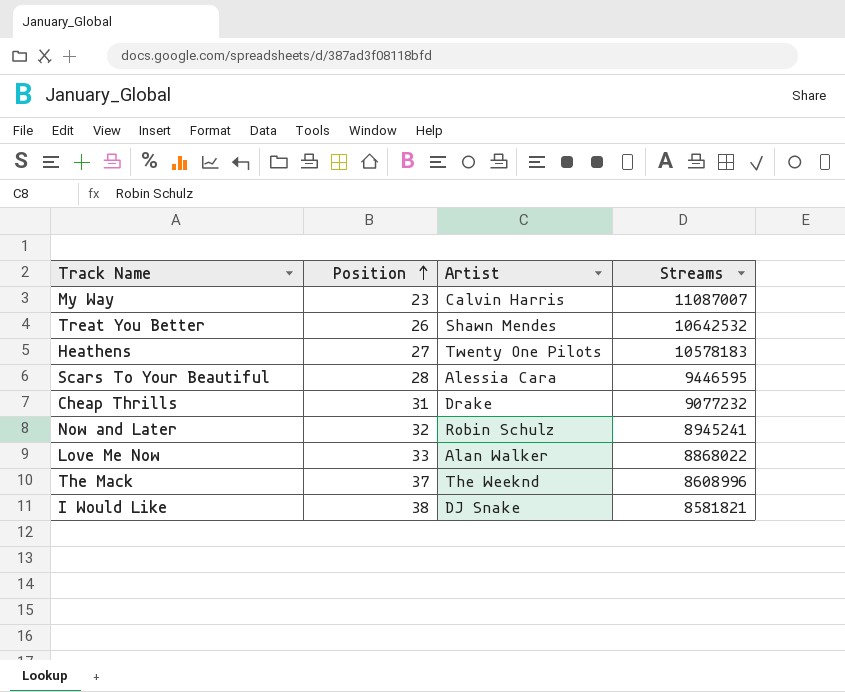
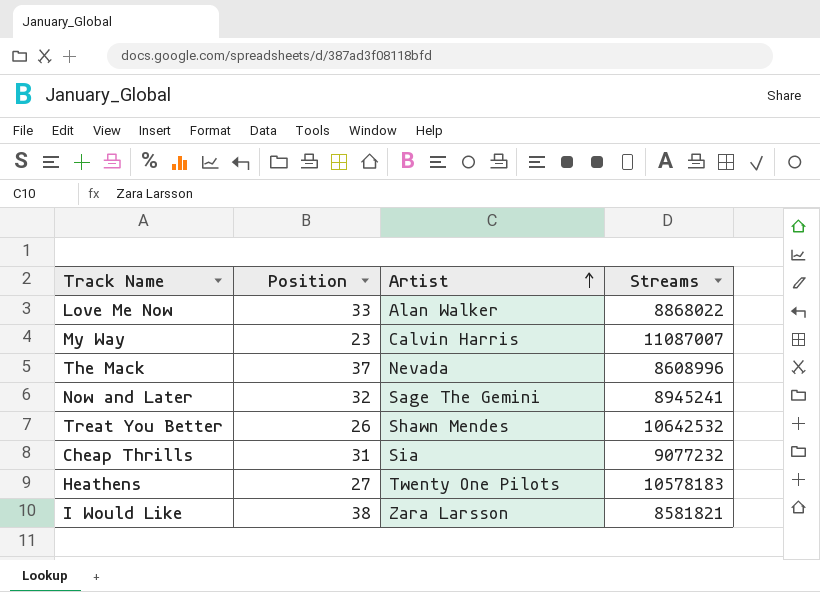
row order: Position ascending -> Artist ascending
row Scars To Your Beautiful: 28 | Alessia Cara | 9446595 -> none
The Mack | Artist: The Weeknd -> Nevada
Now and Later | Artist: Robin Schulz -> Sage The Gemini
Cheap Thrills | Artist: Drake -> Sia
I Would Like | Artist: DJ Snake -> Zara Larsson

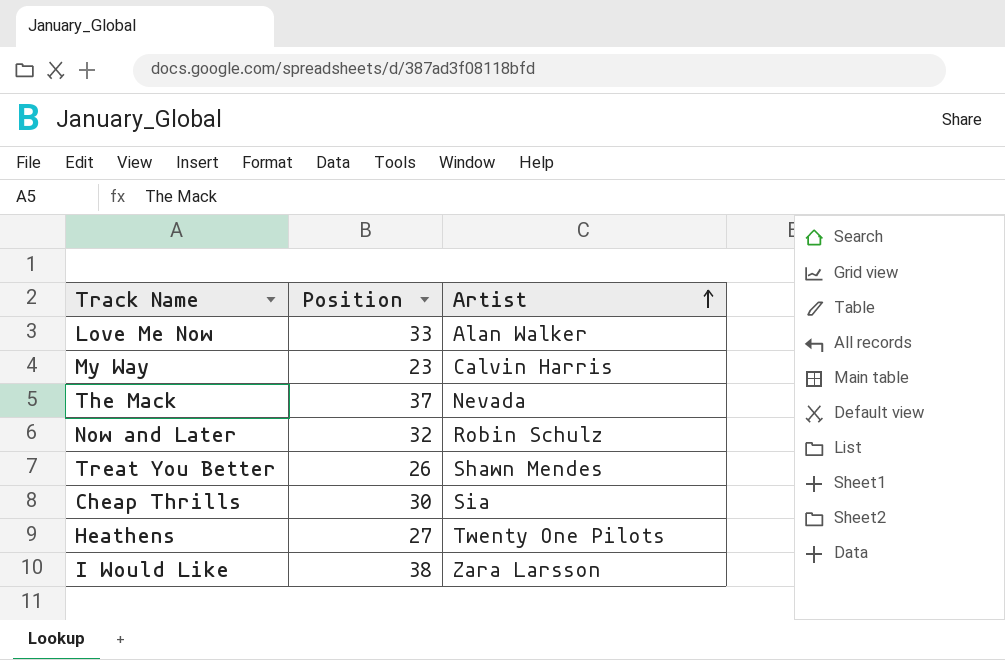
column Streams | position: 4 -> none
Now and Later | Artist: Sage The Gemini -> Robin Schulz
Cheap Thrills | Position: 31 -> 30

